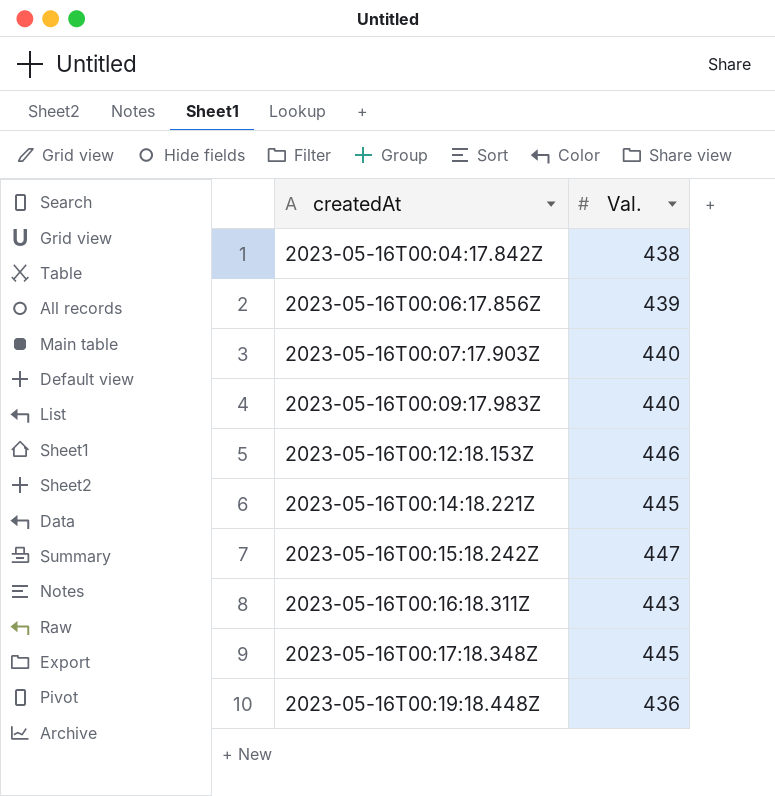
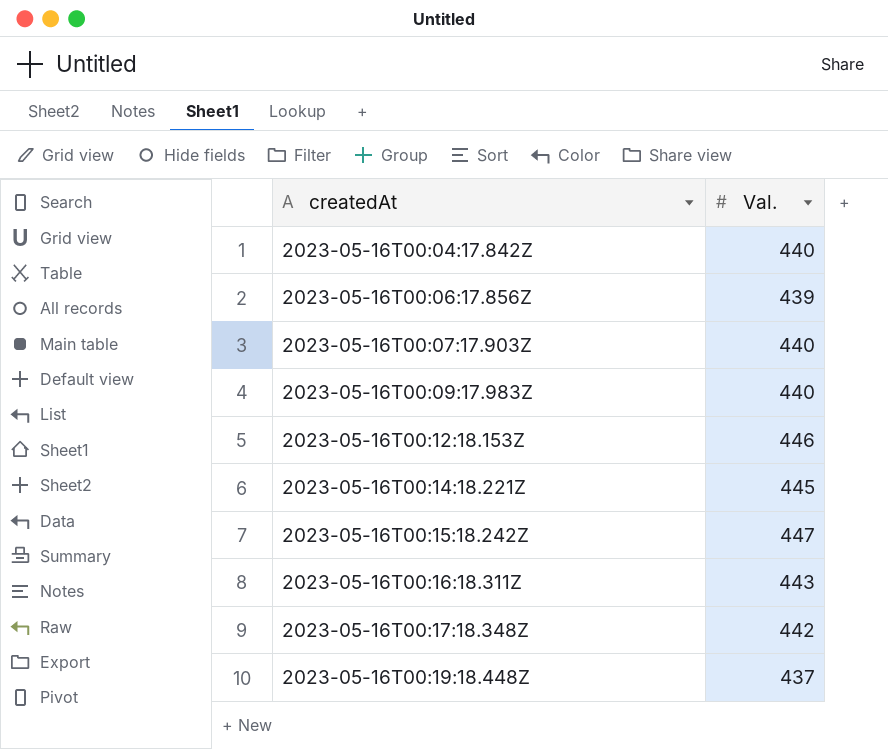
2023-05-16T00:04:17.842Z | Val.: 438 -> 440
2023-05-16T00:17:18.348Z | Val.: 445 -> 442
2023-05-16T00:19:18.448Z | Val.: 436 -> 437

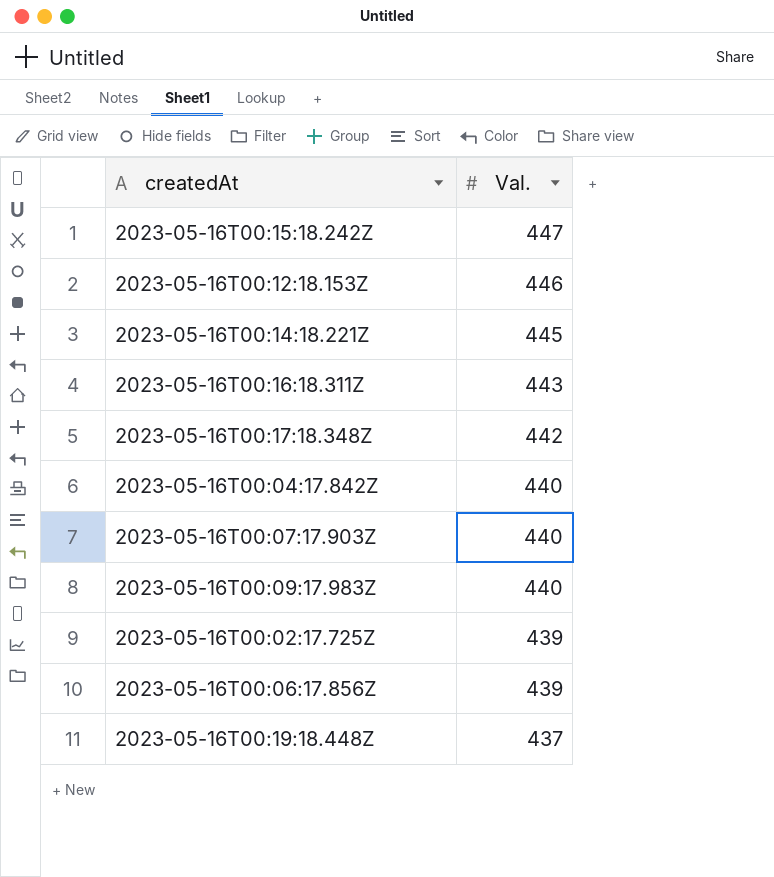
row order: createdAt ascending -> Val. descending
row 2023-05-16T00:02:17.725Z: none -> 439

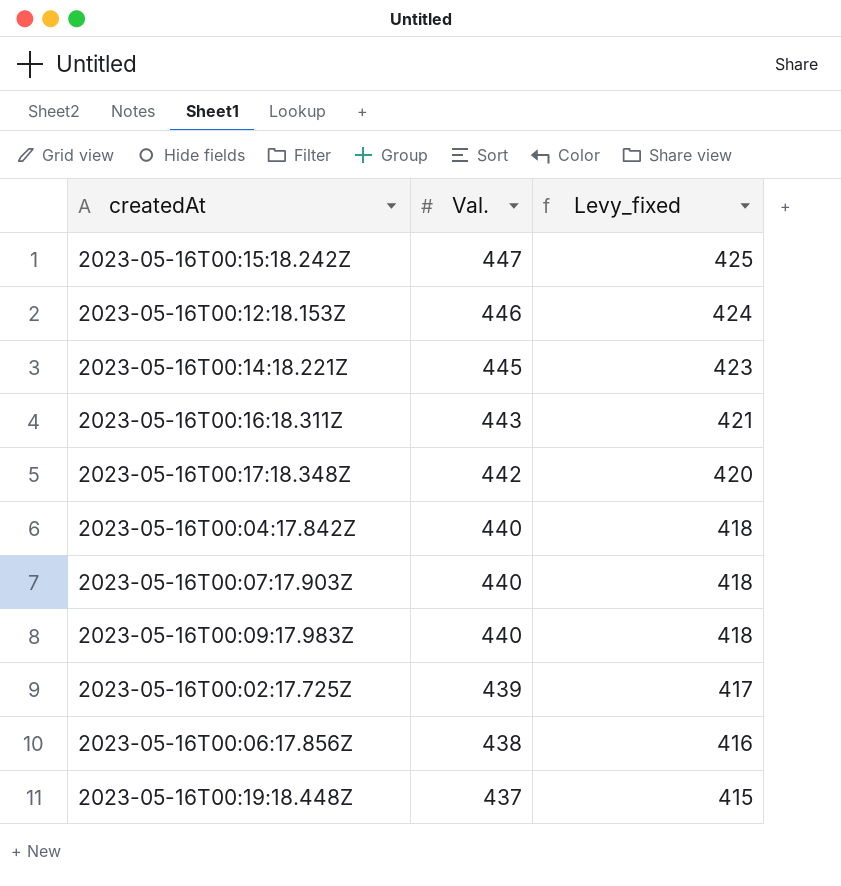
column Levy_fixed | formula: none -> [Val.] * 0.95
2023-05-16T00:06:17.856Z | Val.: 439 -> 438

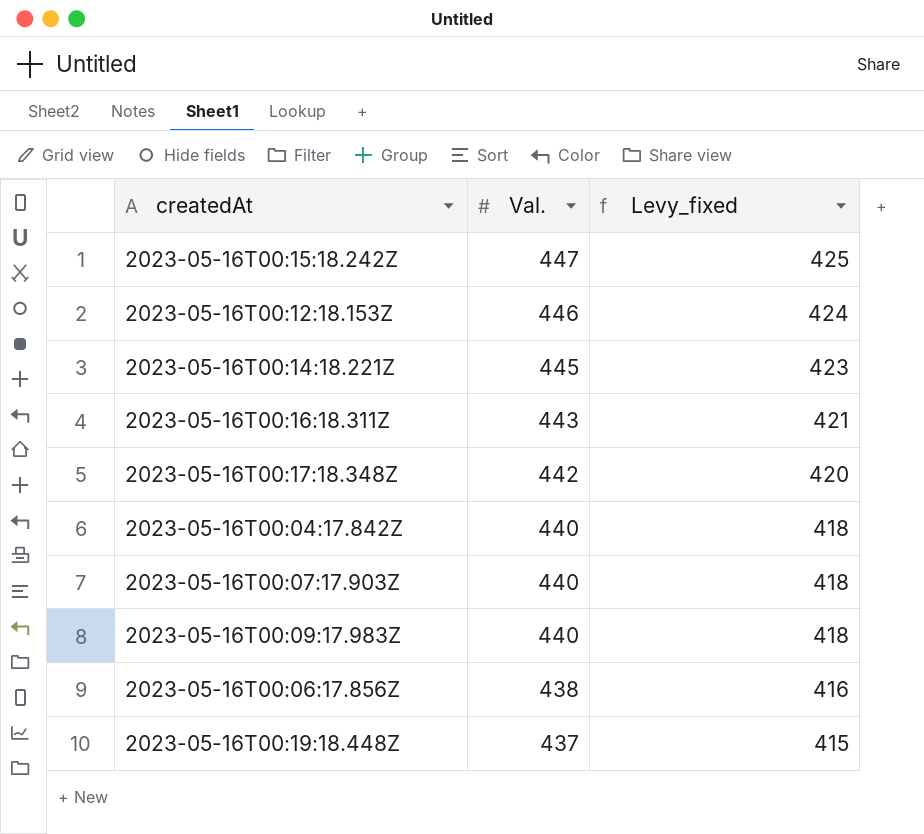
row 2023-05-16T00:02:17.725Z: 439 | 417 -> none

